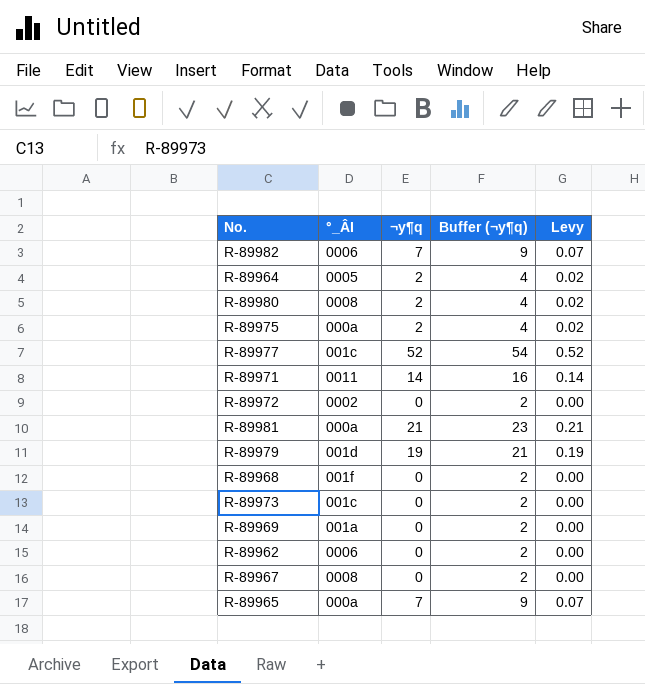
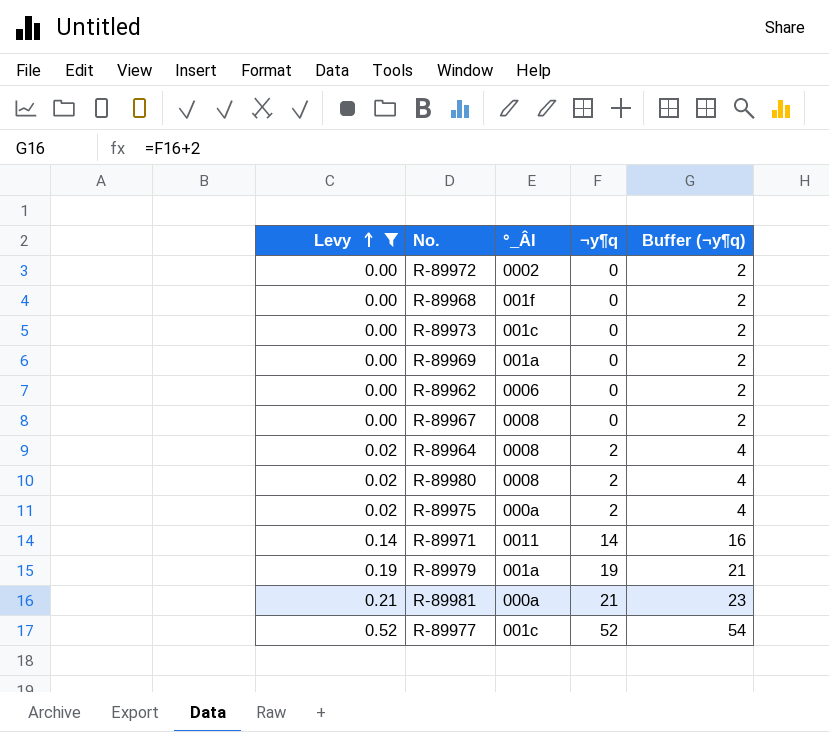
filter: none -> Levy != 0.07
row order: none -> Levy ascending
column Levy | position: 5 -> 1
R-89964 | °_ÂI: 0005 -> 0008
R-89979 | °_ÂI: 001d -> 001a

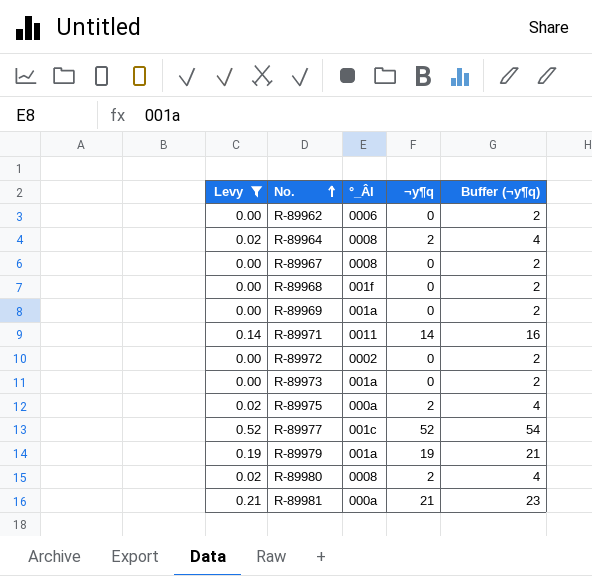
row order: Levy ascending -> No. ascending
R-89973 | °_ÂI: 001c -> 001a

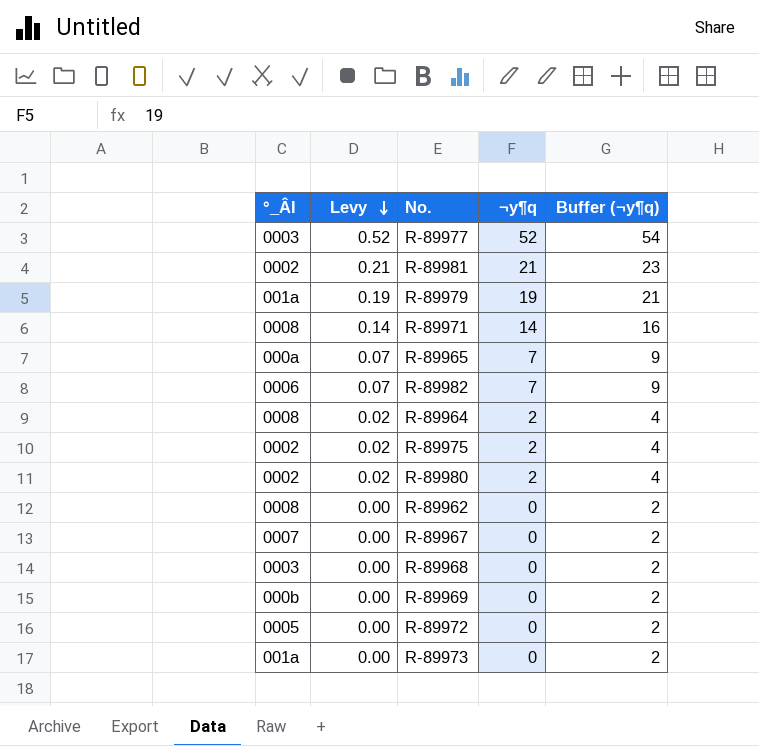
filter: Levy != 0.07 -> none
row order: No. ascending -> Levy descending
column °_ÂI | position: 3 -> 1
R-89977 | °_ÂI: 001c -> 0003
R-89981 | °_ÂI: 000a -> 0002
R-89971 | °_ÂI: 0011 -> 0008
R-89975 | °_ÂI: 000a -> 0002
R-89980 | °_ÂI: 0008 -> 0002
R-89962 | °_ÂI: 0006 -> 0008
R-89967 | °_ÂI: 0008 -> 0007
R-89968 | °_ÂI: 001f -> 0003
R-89969 | °_ÂI: 001a -> 000b
R-89972 | °_ÂI: 0002 -> 0005

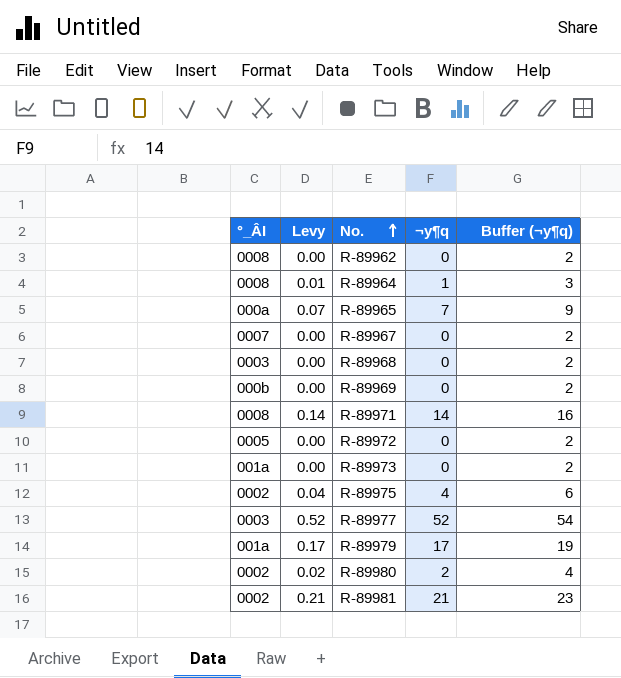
row order: Levy descending -> No. ascending
row R-89982: 0006 | 0.07 | 7 | 9 -> none
R-89964 | Levy: 0.02 -> 0.01
R-89964 | ¬y¶q: 2 -> 1
R-89964 | Buffer (¬y¶q): 4 -> 3
R-89975 | Levy: 0.02 -> 0.04
R-89975 | ¬y¶q: 2 -> 4
R-89975 | Buffer (¬y¶q): 4 -> 6
R-89979 | Levy: 0.19 -> 0.17
R-89979 | ¬y¶q: 19 -> 17
R-89979 | Buffer (¬y¶q): 21 -> 19

